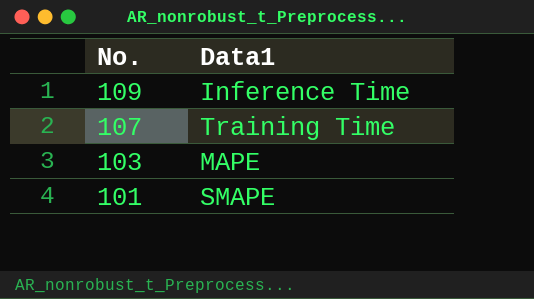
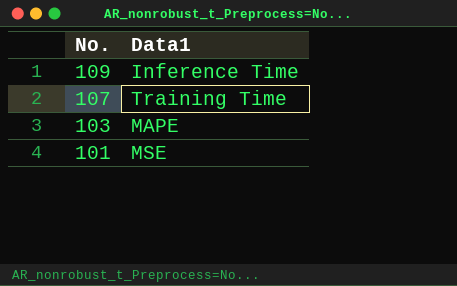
101 | Data1: SMAPE -> MSE

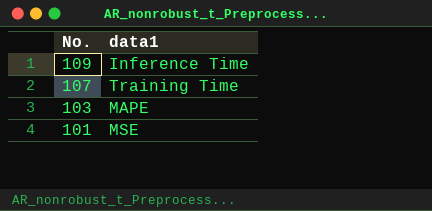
column name: Data1 -> data1

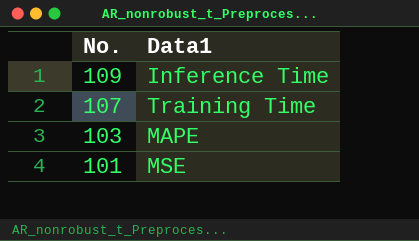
column name: data1 -> Data1

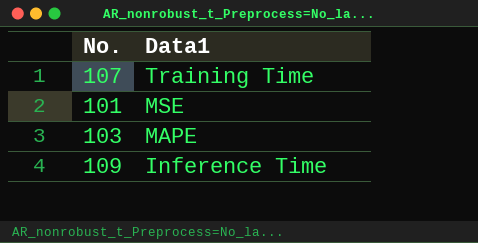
row order: No. descending -> Data1 descending

